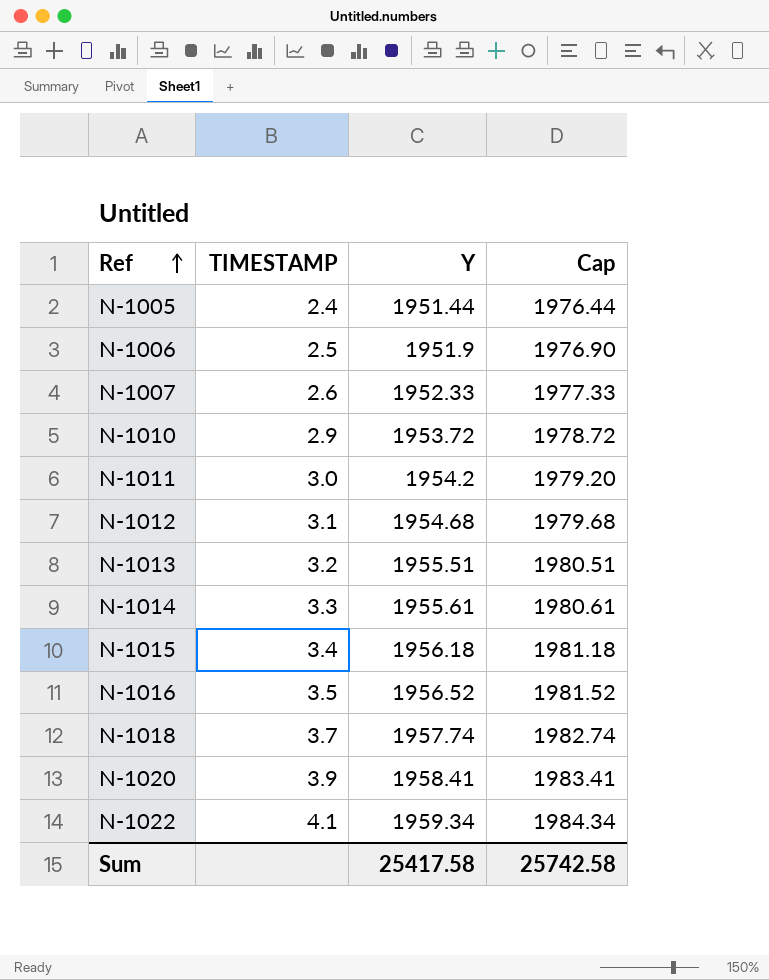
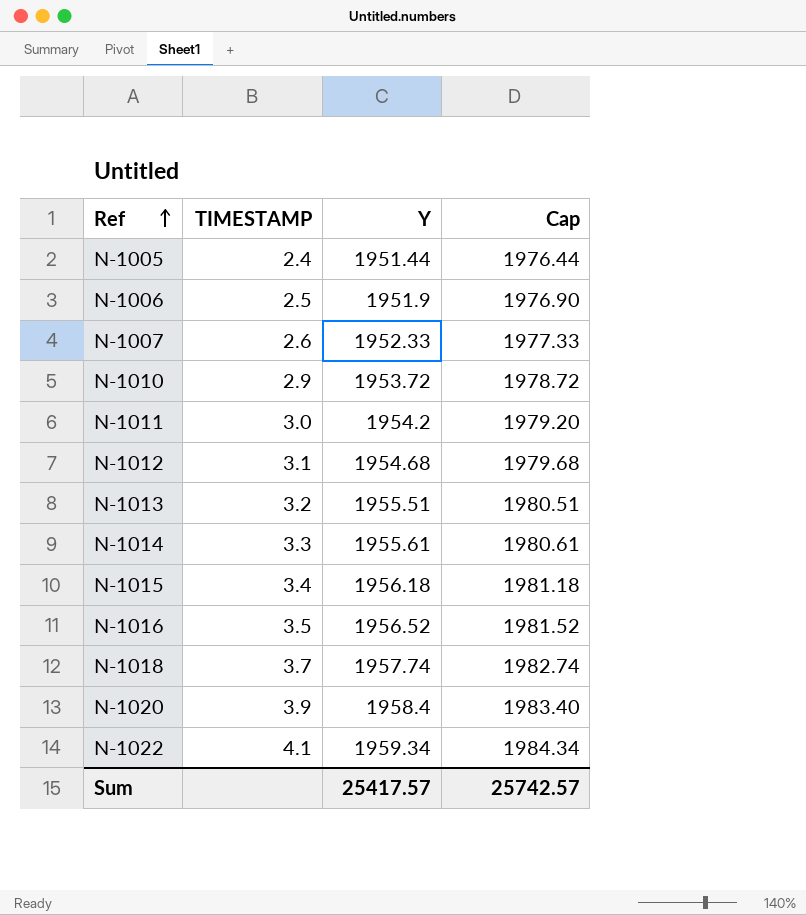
N-1020 | Y: 1958.41 -> 1958.4
N-1020 | Cap: 1983.41 -> 1983.40
Sum | Y: 25417.58 -> 25417.57
Sum | Cap: 25742.58 -> 25742.57

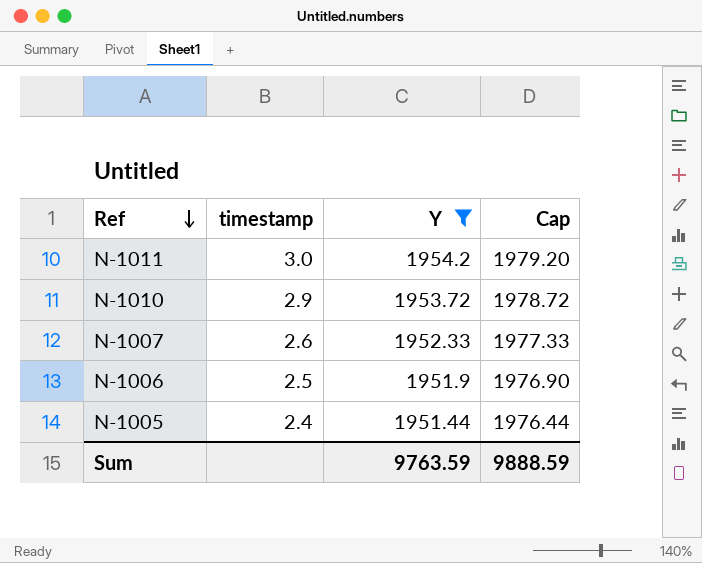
filter: none -> Y <= 1954.2
row order: Ref ascending -> Ref descending
column name: TIMESTAMP -> timestamp
Sum | Y: 25417.57 -> 9763.59
Sum | Cap: 25742.57 -> 9888.59

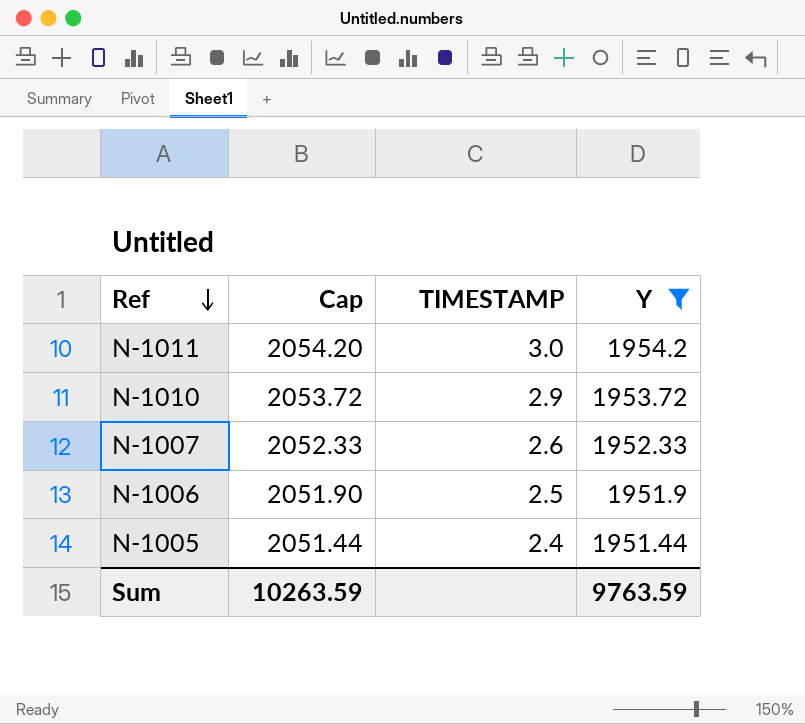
column Cap | formula: [Y] + 25 -> [Y] + 100
column Cap | position: 4 -> 2
column name: timestamp -> TIMESTAMP
Sum | Cap: 9888.59 -> 10263.59

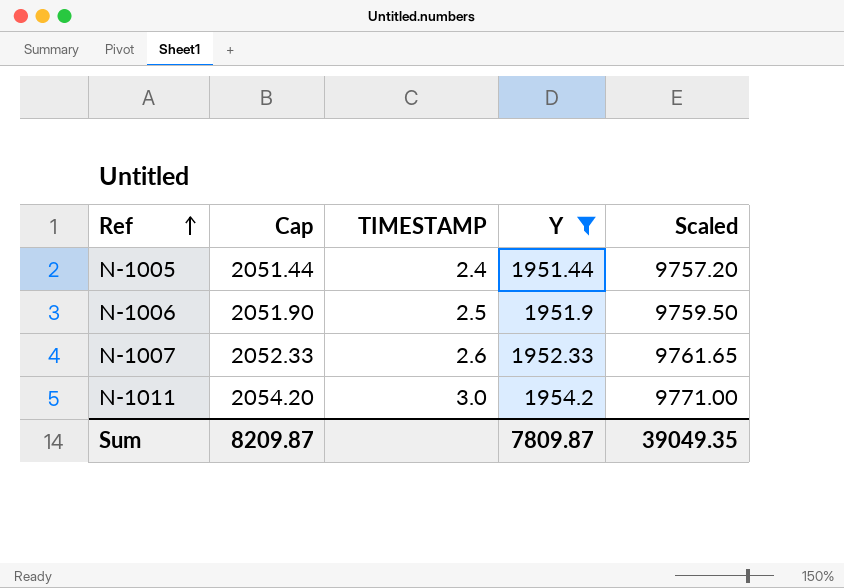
row order: Ref descending -> Ref ascending
column Scaled | formula: none -> [Y] * 5
row N-1010: 2053.72 | 2.9 | 1953.72 -> none
Sum | Cap: 10263.59 -> 8209.87
Sum | Y: 9763.59 -> 7809.87

